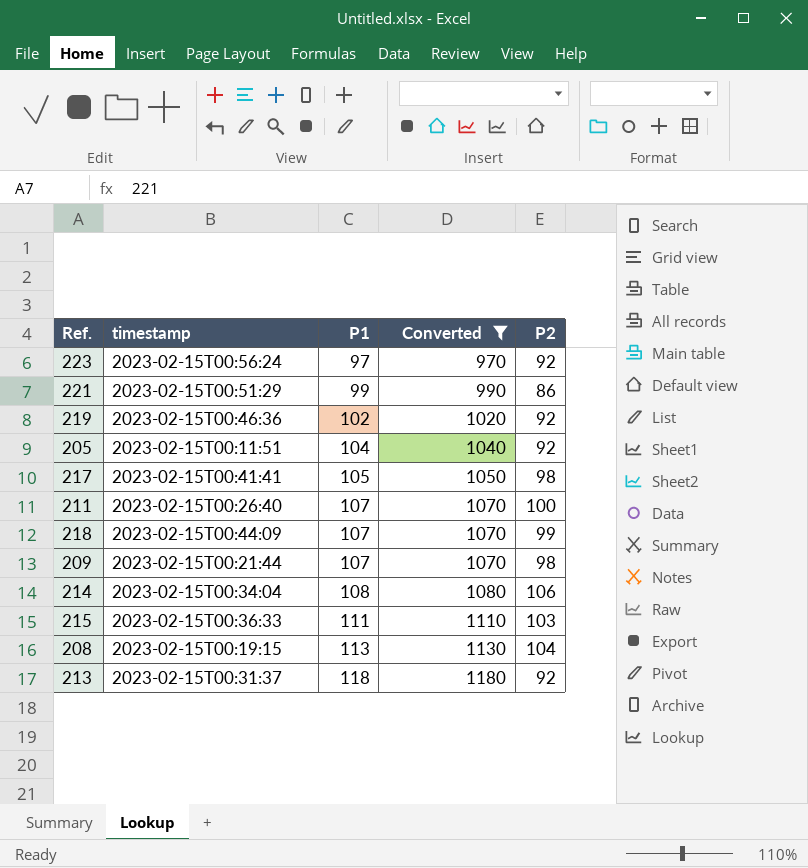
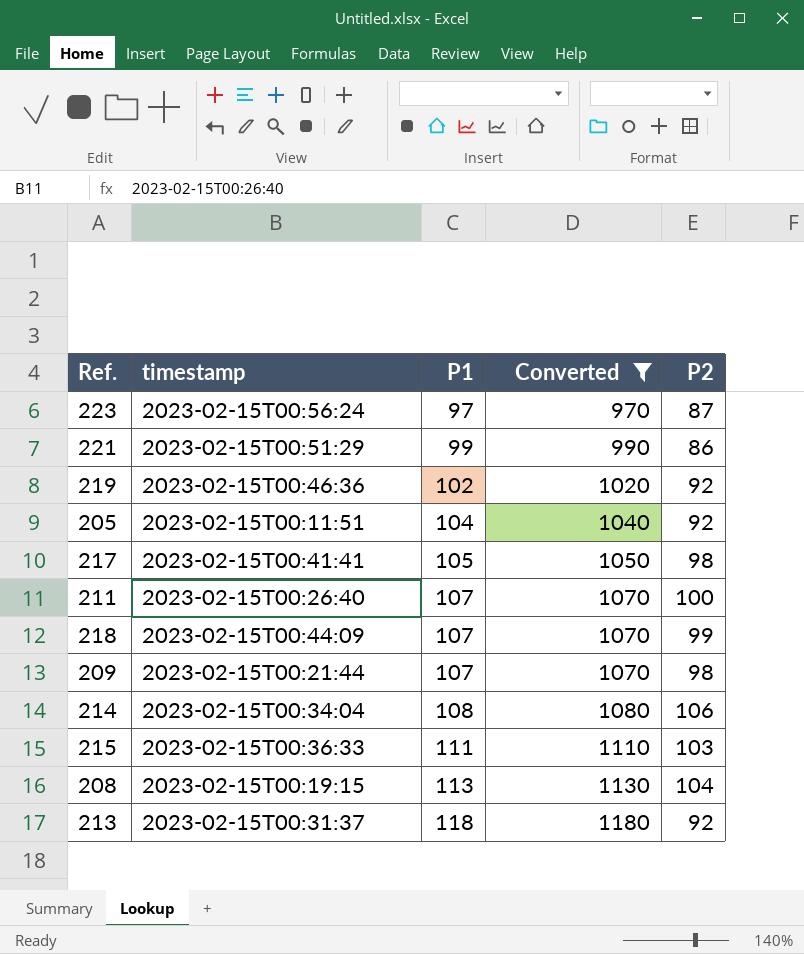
223 | P2: 92 -> 87

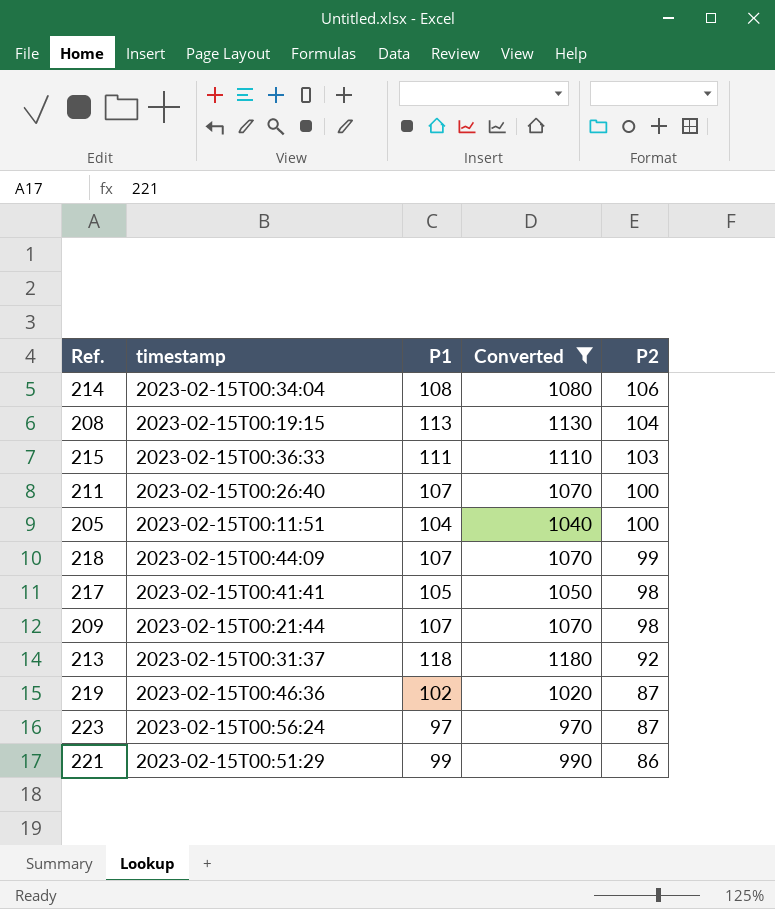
row order: P1 ascending -> P2 descending
205 | P2: 92 -> 100
219 | P2: 92 -> 87

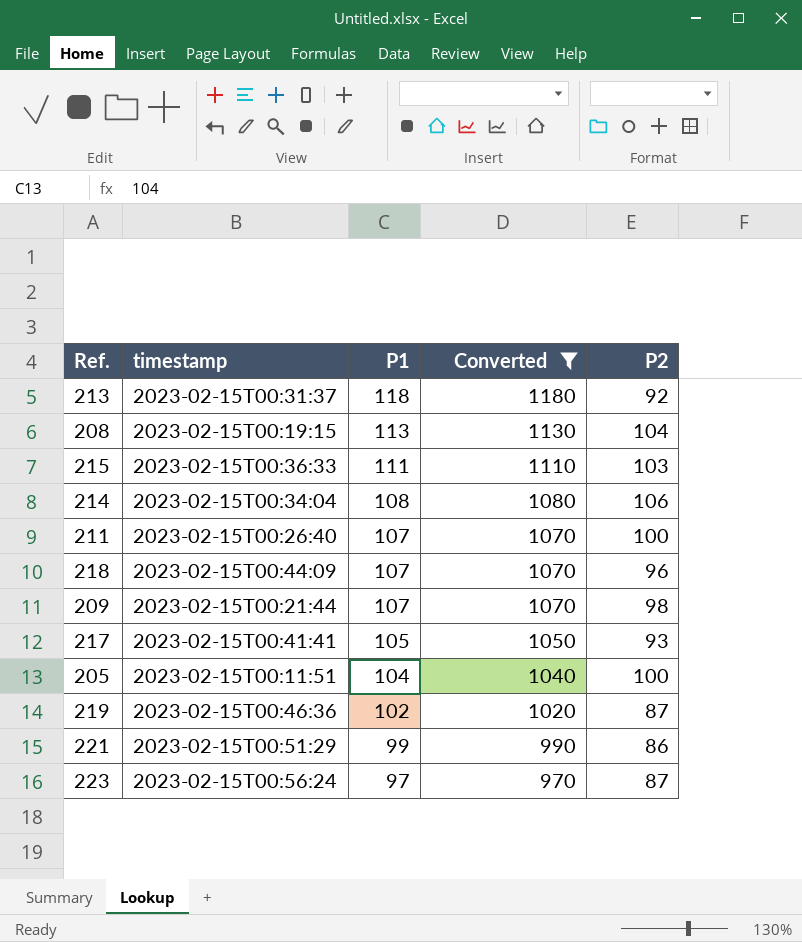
row order: P2 descending -> P1 descending
218 | P2: 99 -> 96
217 | P2: 98 -> 93

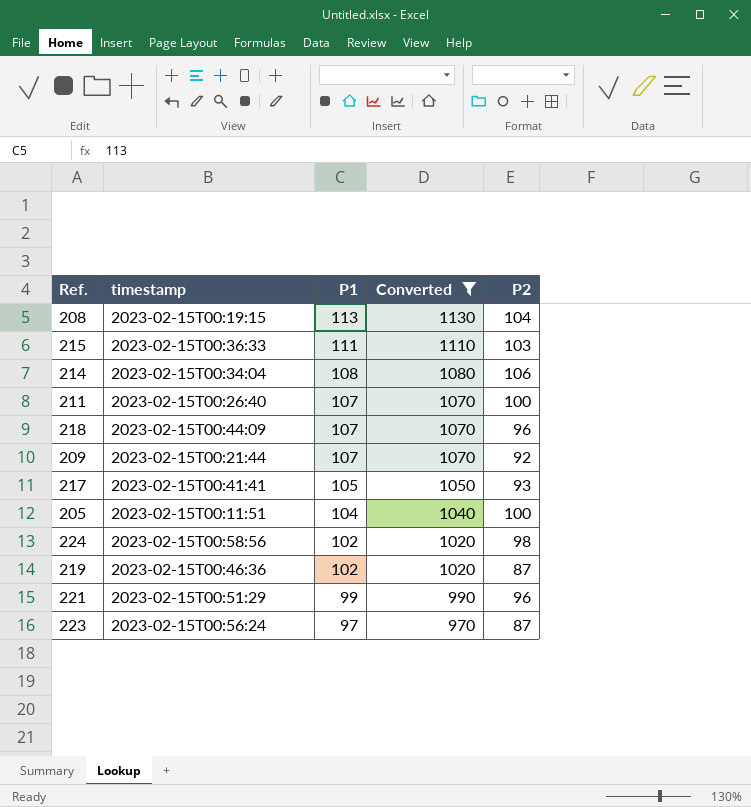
row 213: 2023-02-15T00:31:37 | 118 | 1180 | 92 -> none
209 | P2: 98 -> 92
row 224: none -> 2023-02-15T00:58:56 | 102 | 1020 | 98
221 | P2: 86 -> 96

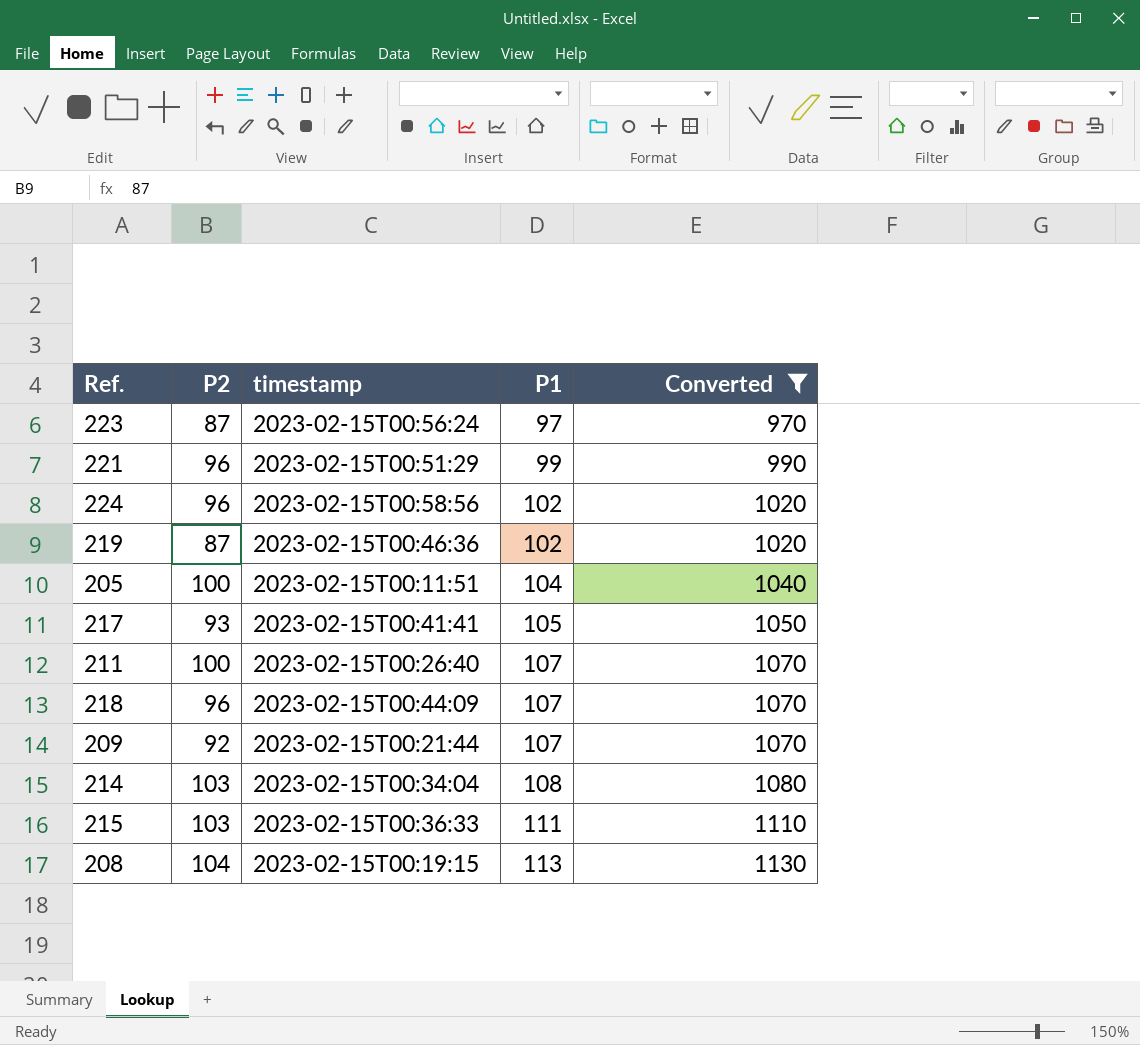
row order: P1 descending -> P1 ascending
column P2 | position: 5 -> 2
224 | P2: 98 -> 96
214 | P2: 106 -> 103

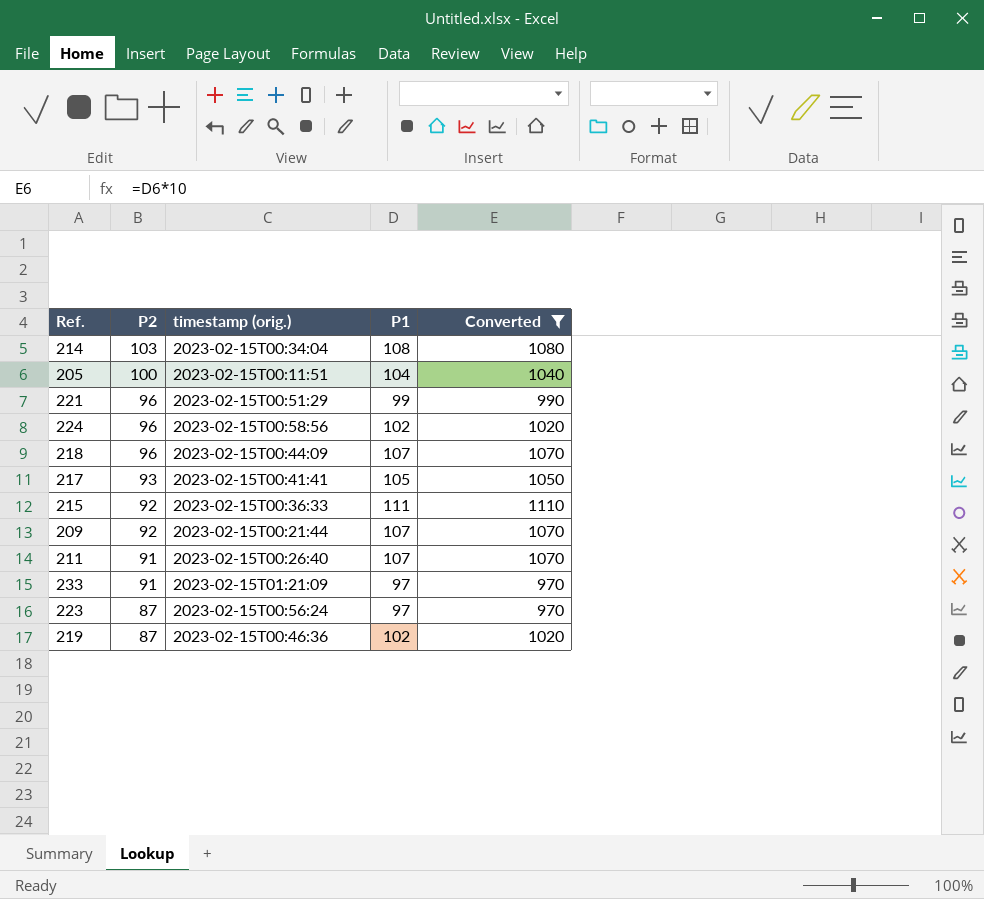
row order: P1 ascending -> P2 descending
column name: timestamp -> timestamp (orig.)
row 208: 104 | 2023-02-15T00:19:15 | 113 | 1130 -> none
215 | P2: 103 -> 92
211 | P2: 100 -> 91
row 233: none -> 91 | 2023-02-15T01:21:09 | 97 | 970

